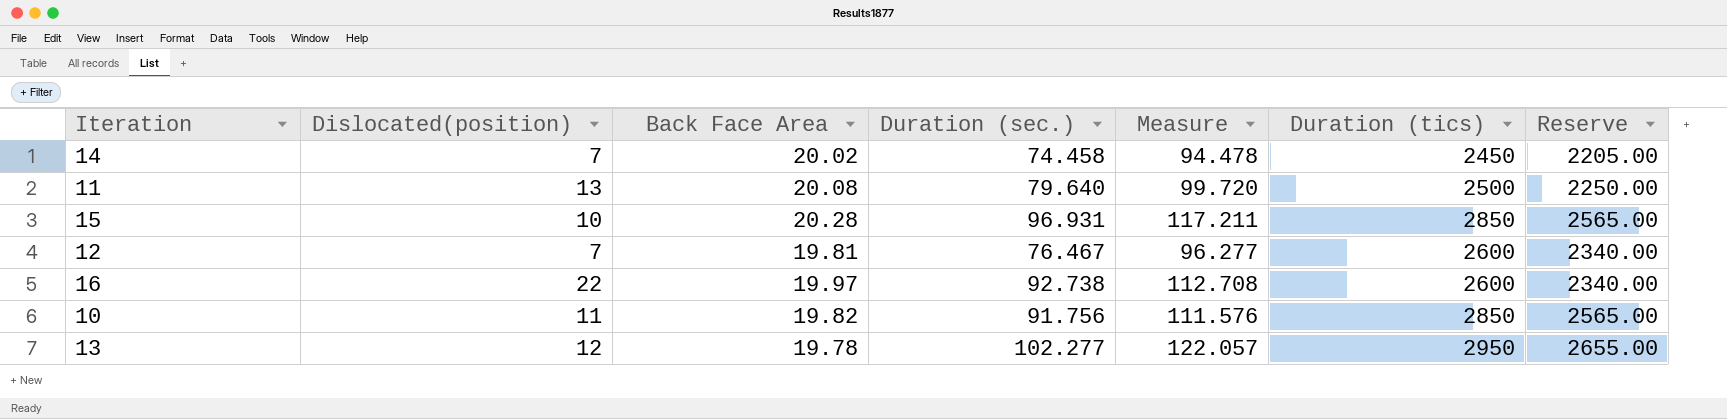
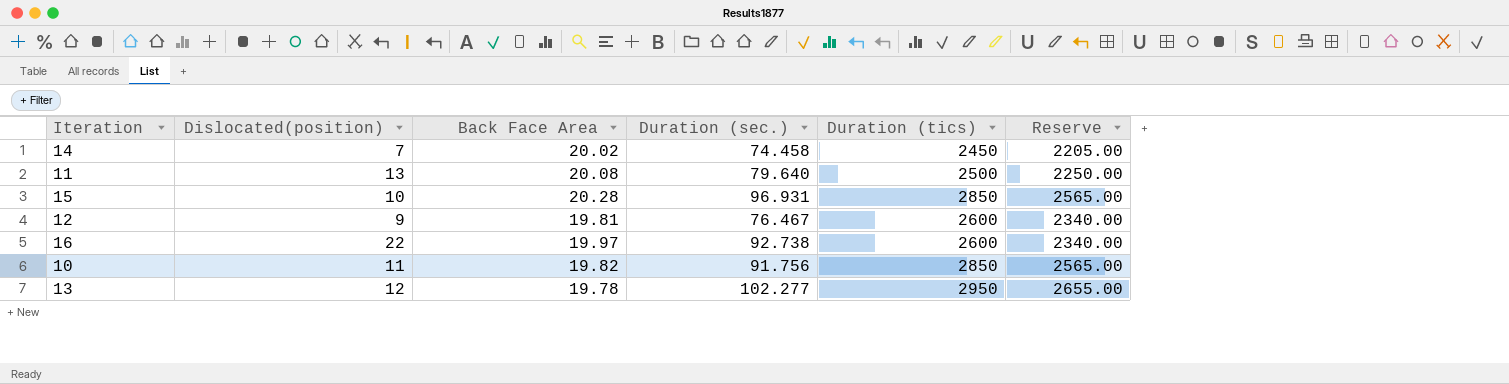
column Measure | formula: [Back Face Area] + [Duration (sec.)] -> none
12 | Dislocated(position): 7 -> 9

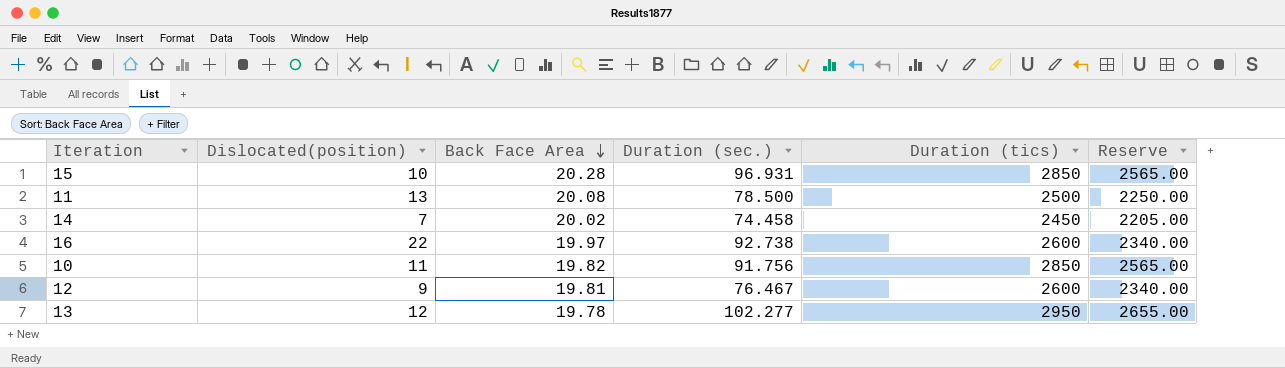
row order: none -> Back Face Area descending
11 | Duration (sec.): 79.640 -> 78.500

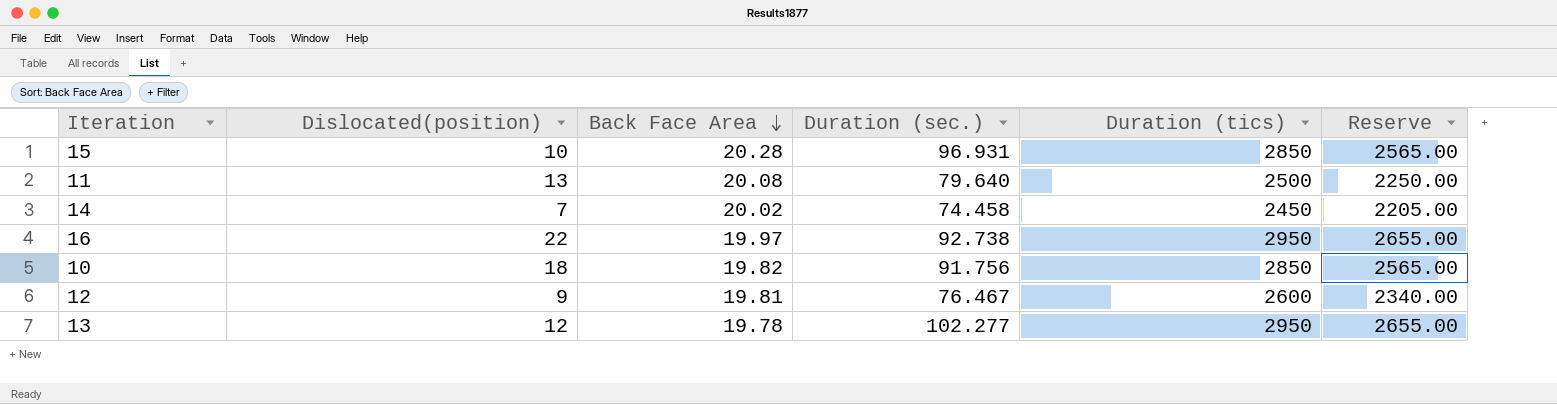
11 | Duration (sec.): 78.500 -> 79.640
16 | Duration (tics): 2600 -> 2950
16 | Reserve: 2340.00 -> 2655.00
10 | Dislocated(position): 11 -> 18

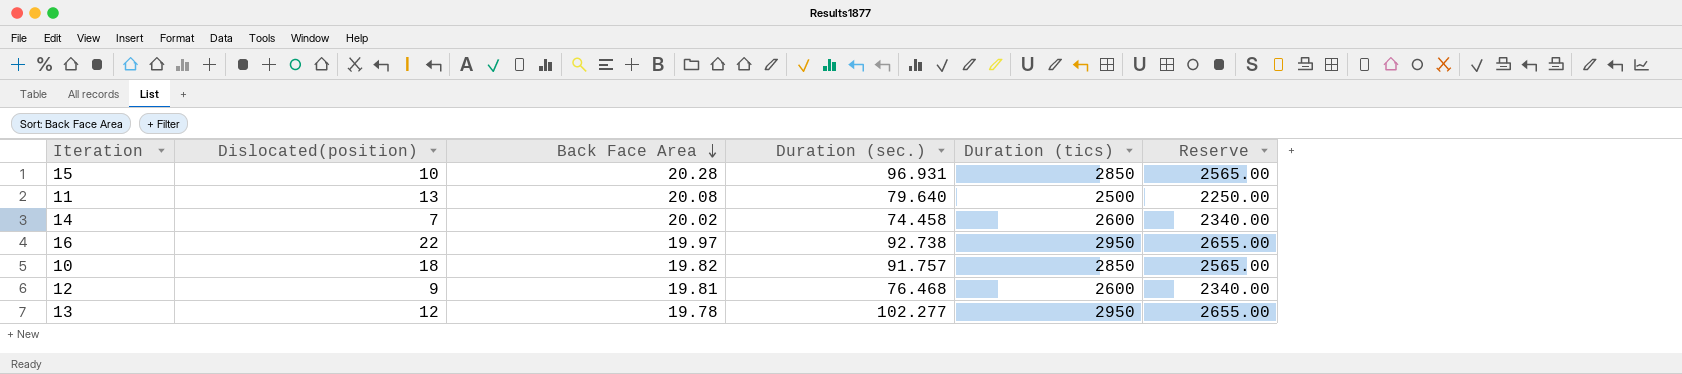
14 | Duration (tics): 2450 -> 2600
14 | Reserve: 2205.00 -> 2340.00
10 | Duration (sec.): 91.756 -> 91.757
12 | Duration (sec.): 76.467 -> 76.468

